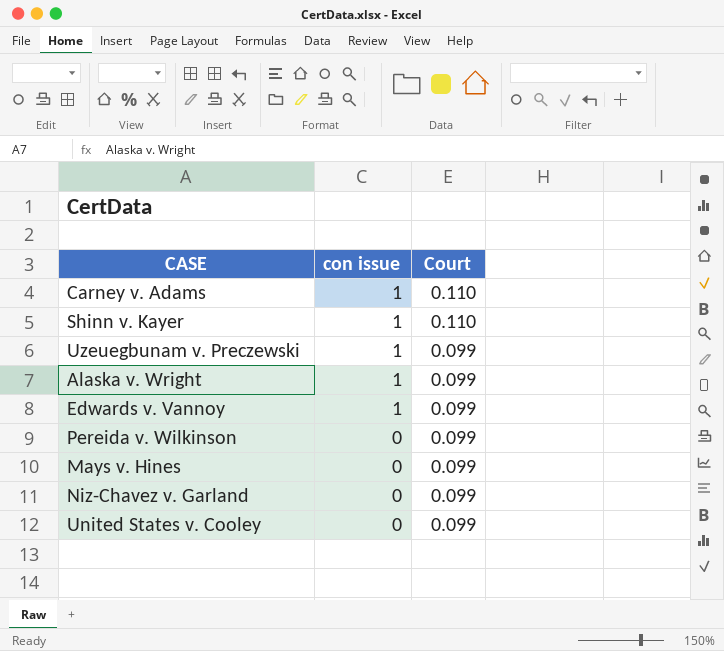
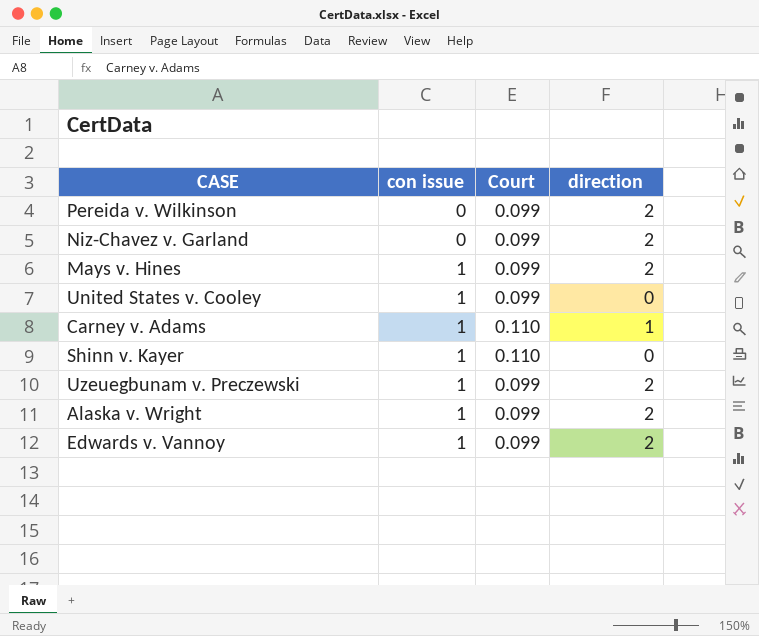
row order: con issue descending -> con issue ascending
column direction | position: none -> 4
Mays v. Hines | con issue: 0 -> 1
United States v. Cooley | con issue: 0 -> 1

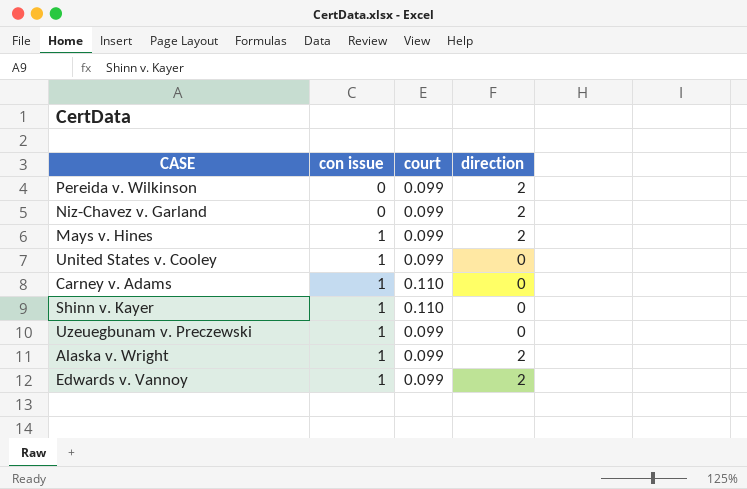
column name: Court -> court
Carney v. Adams | direction: 1 -> 0
Uzeuegbunam v. Preczewski | direction: 2 -> 0

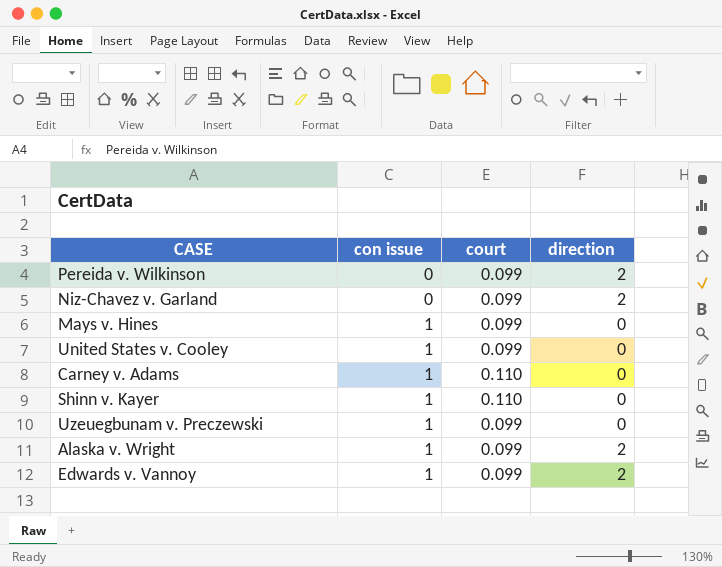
Mays v. Hines | direction: 2 -> 0

